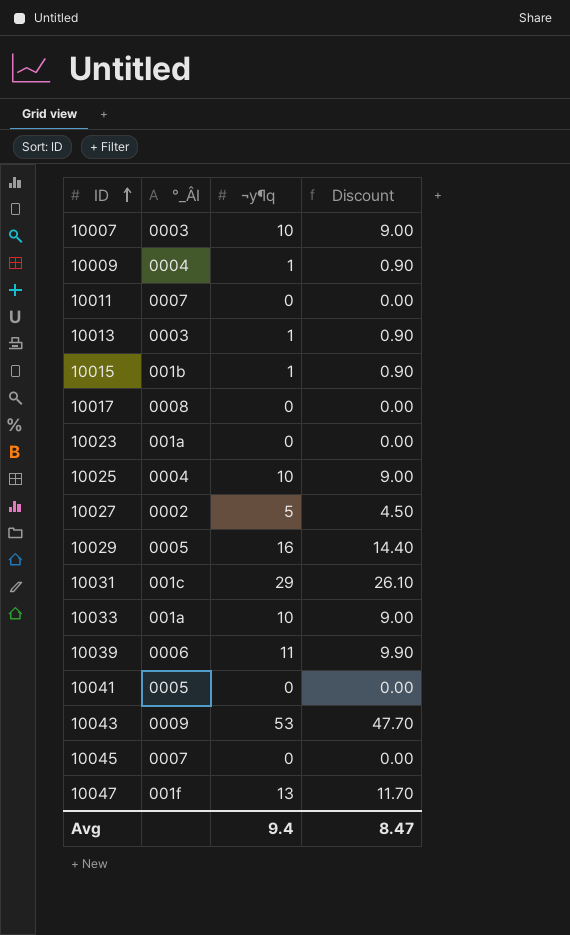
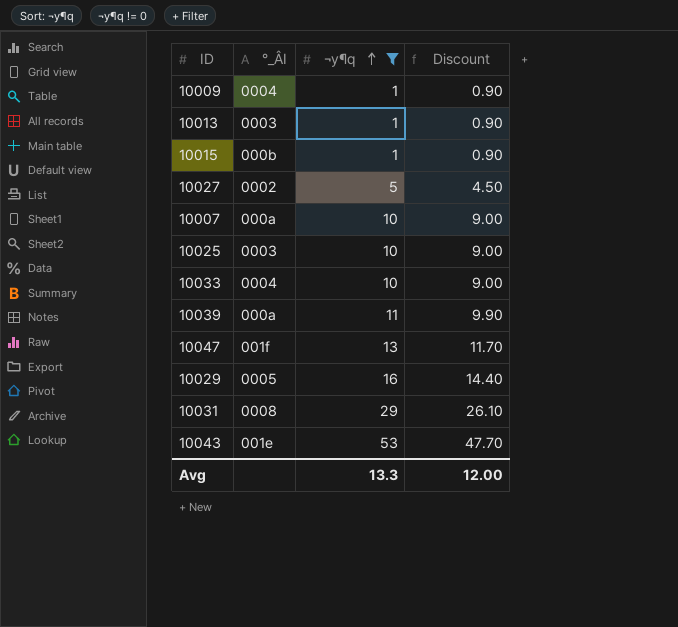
filter: none -> ¬y¶q != 0
row order: ID ascending -> ¬y¶q ascending
10015 | °_ÂI: 001b -> 000b
10007 | °_ÂI: 0003 -> 000a
10025 | °_ÂI: 0004 -> 0003
10033 | °_ÂI: 001a -> 0004
10039 | °_ÂI: 0006 -> 000a
10031 | °_ÂI: 001c -> 0008
10043 | °_ÂI: 0009 -> 001e
Avg | ¬y¶q: 9.4 -> 13.3
Avg | Discount: 8.47 -> 12.00

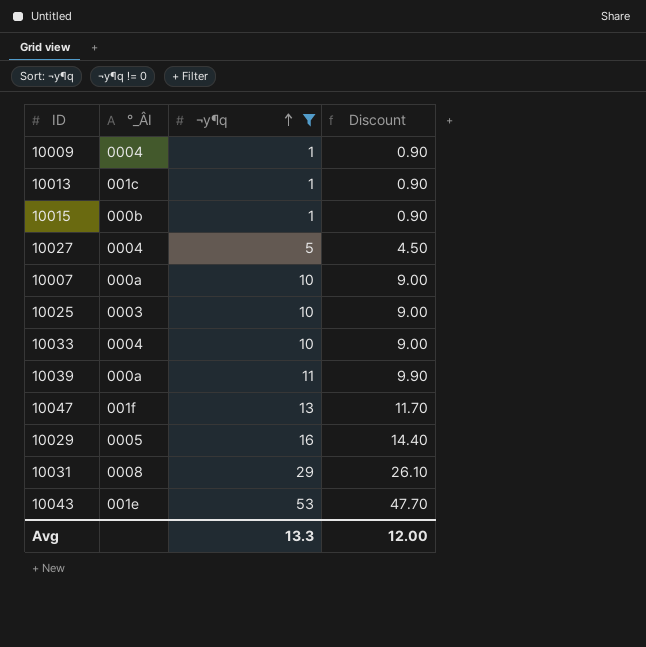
10013 | °_ÂI: 0003 -> 001c
10027 | °_ÂI: 0002 -> 0004

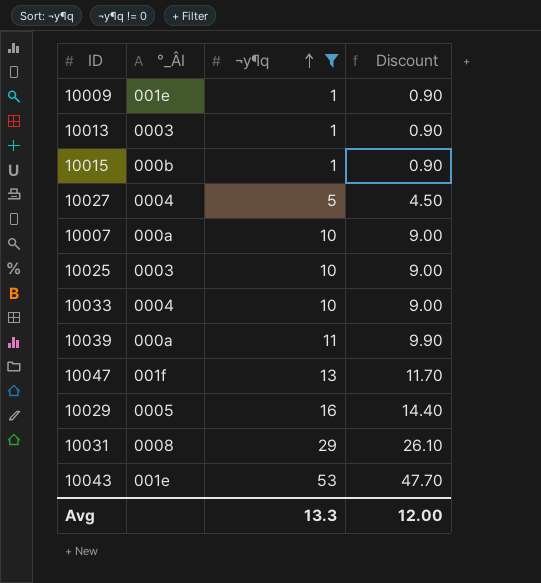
10009 | °_ÂI: 0004 -> 001e
10013 | °_ÂI: 001c -> 0003

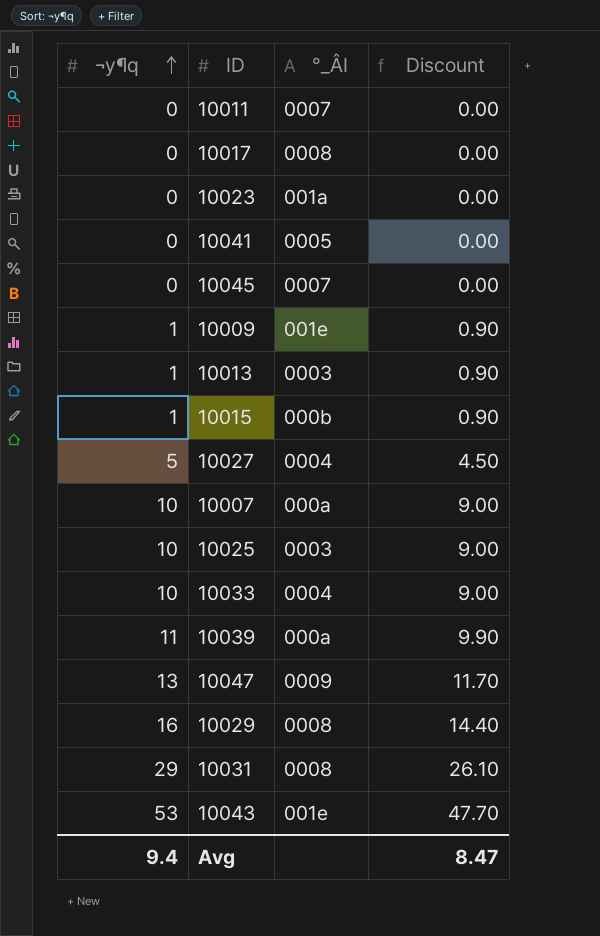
filter: ¬y¶q != 0 -> none
column ¬y¶q | position: 3 -> 1
10047 | °_ÂI: 001f -> 0009
10029 | °_ÂI: 0005 -> 0008
Avg | ¬y¶q: 13.3 -> 9.4
Avg | Discount: 12.00 -> 8.47

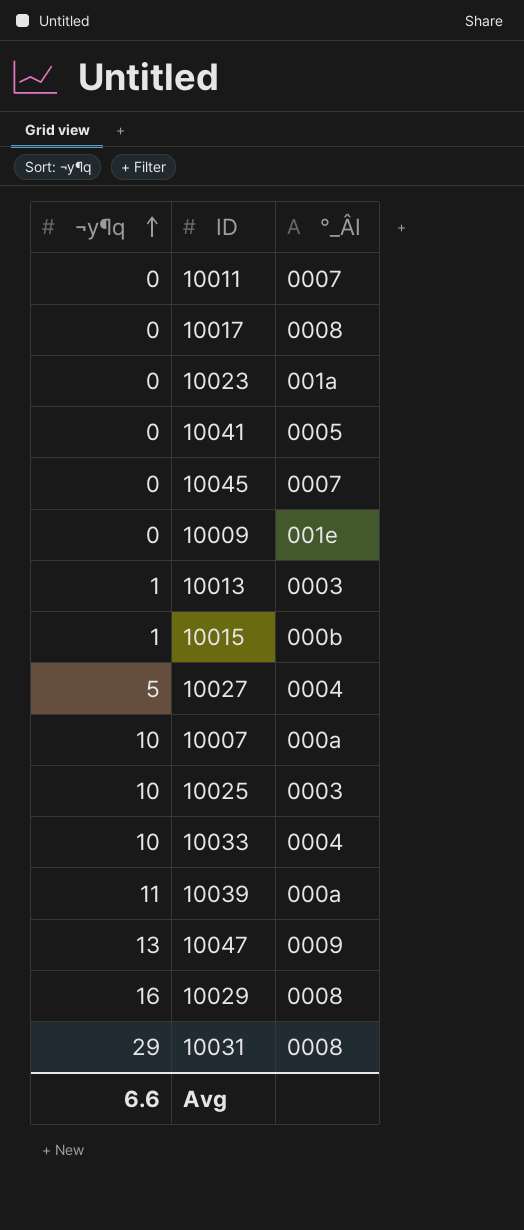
column Discount | formula: [¬y¶q] * 0.9 -> none
row 10043: 53 | 001e | 47.70 -> none
10009 | ¬y¶q: 1 -> 0
Avg | ¬y¶q: 9.4 -> 6.6

